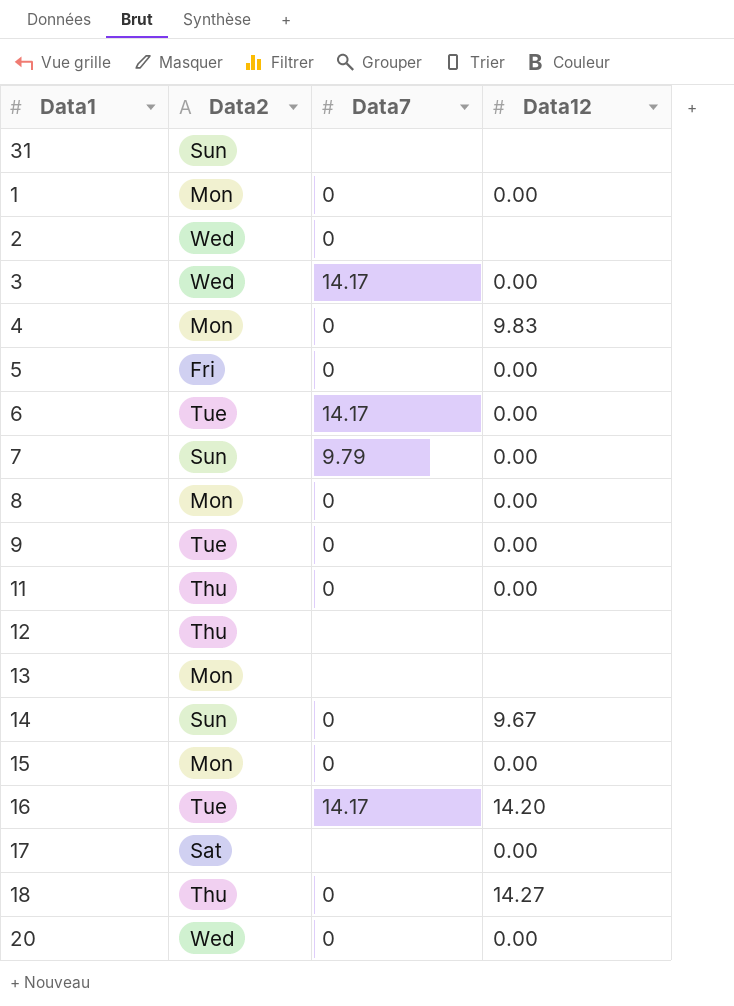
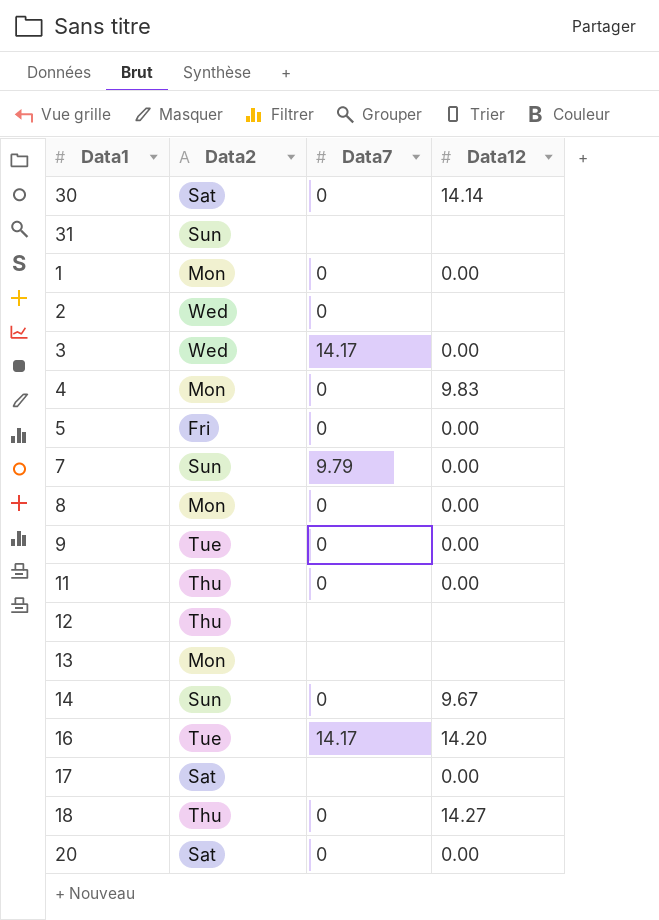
row 6: Tue | 14.17 | 0.00 -> none
row 15: Mon | 0 | 0.00 -> none
row 30: none -> Sat | 0 | 14.14
20 | Data2: Wed -> Sat

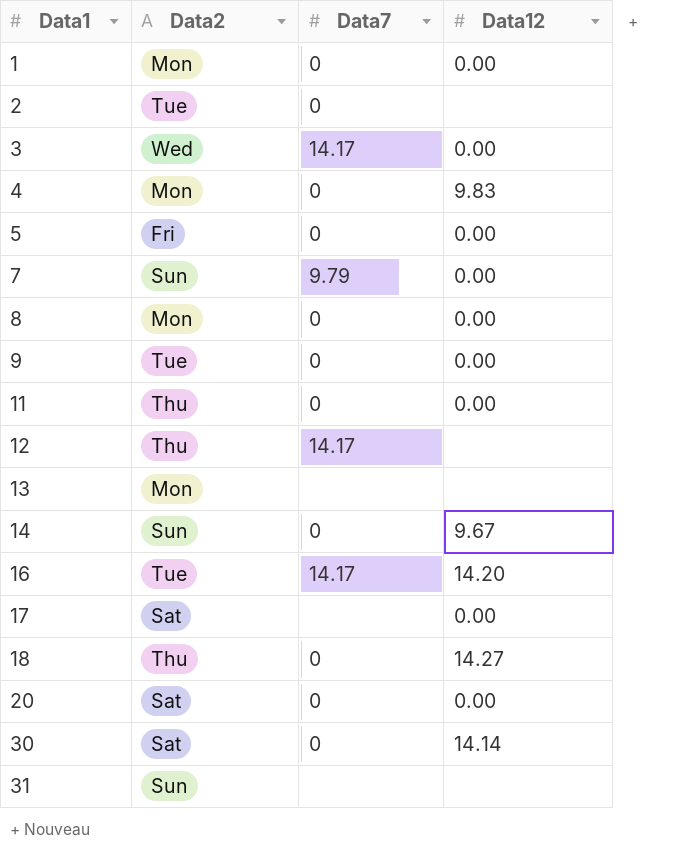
row order: none -> Data1 ascending
2 | Data2: Wed -> Tue
12 | Data7: none -> 14.17

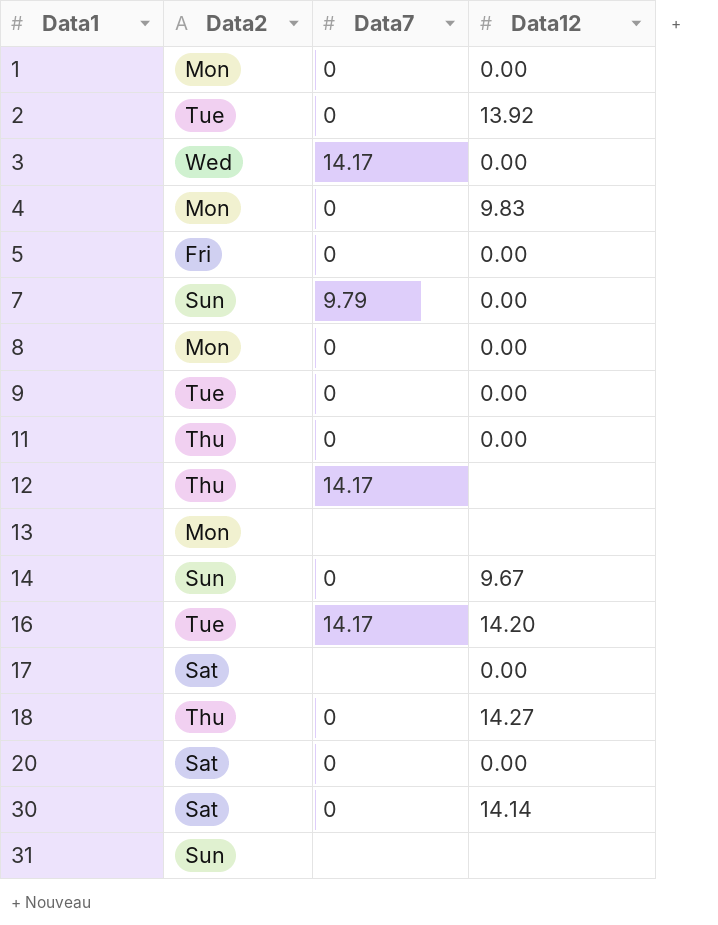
2 | Data12: none -> 13.92

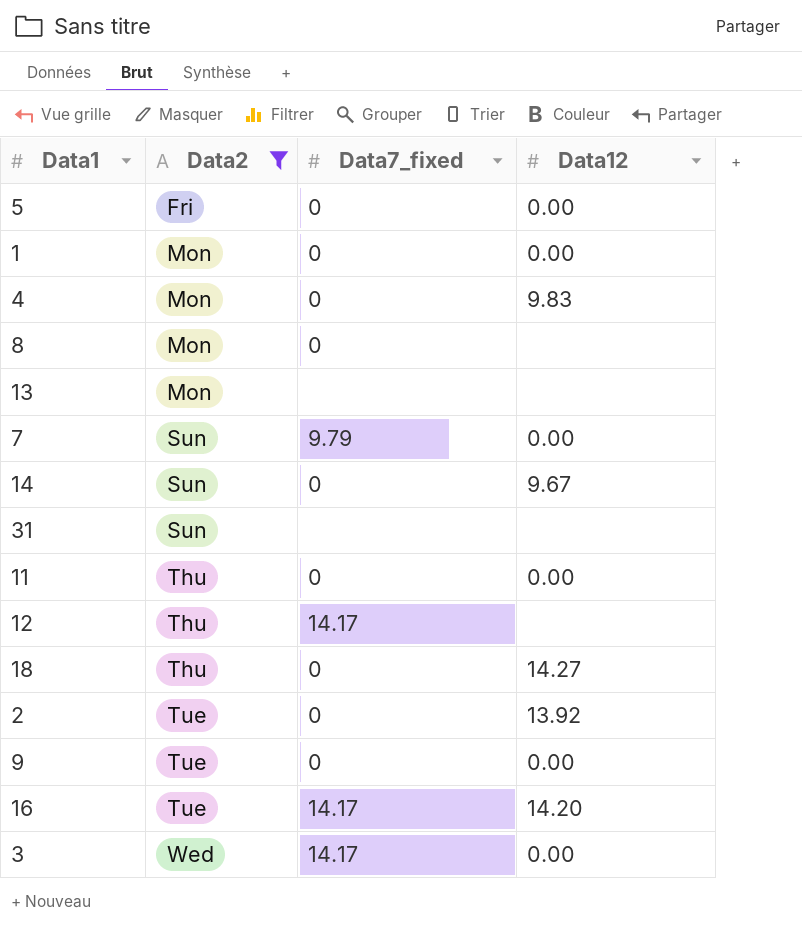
filter: none -> Data2 != Sat
row order: Data1 ascending -> Data2 ascending
column name: Data7 -> Data7_fixed
8 | Data12: 0.00 -> none

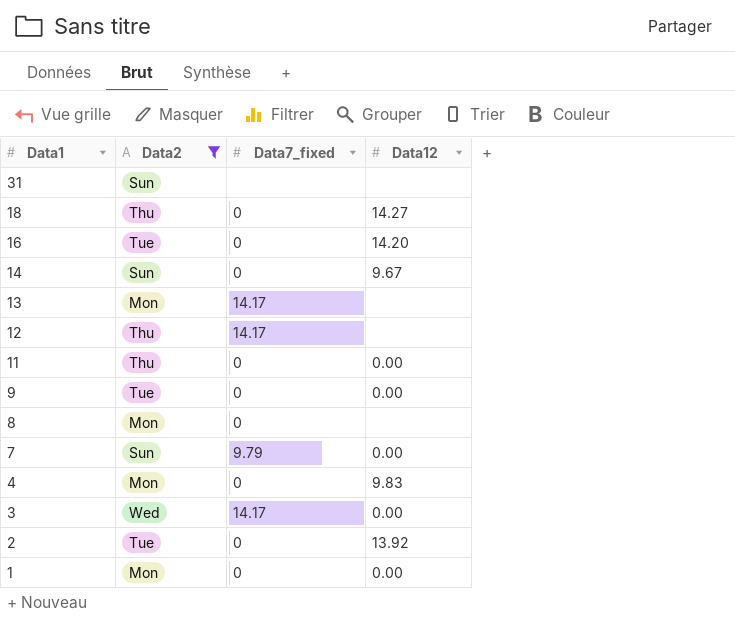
row order: Data2 ascending -> Data1 descending
row 5: Fri | 0 | 0.00 -> none
16 | Data7_fixed: 14.17 -> 0
13 | Data7_fixed: none -> 14.17

